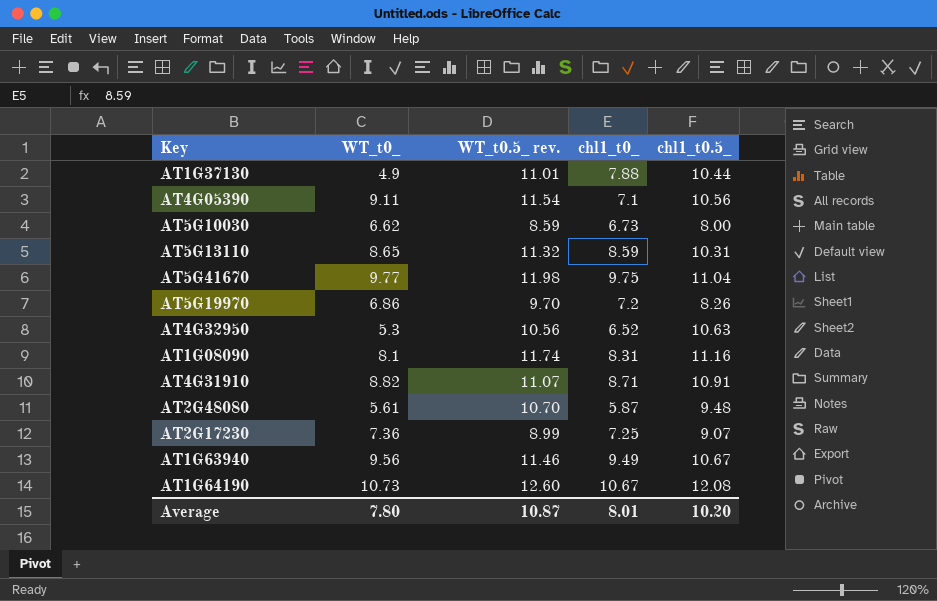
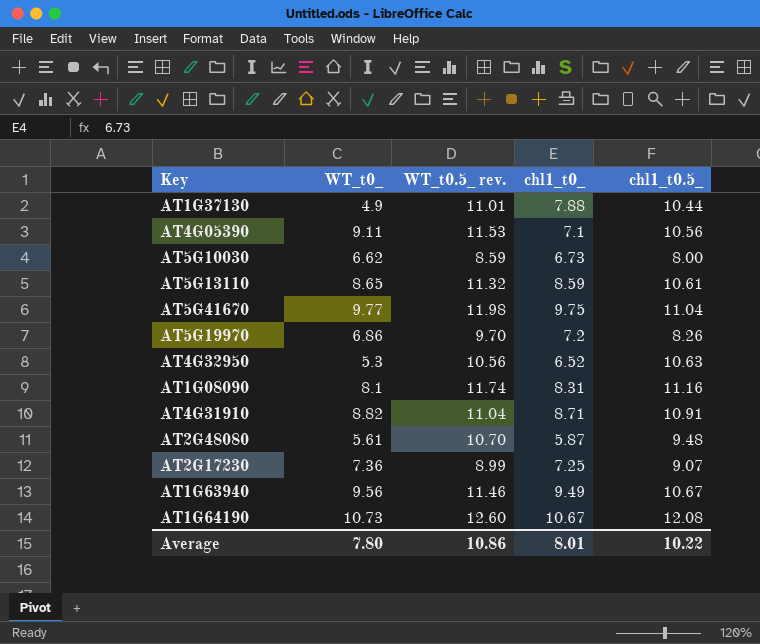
AT4G05390 | WT_t0.5_ rev.: 11.54 -> 11.53
AT5G13110 | chl1_t0.5_: 10.31 -> 10.61
AT4G31910 | WT_t0.5_ rev.: 11.07 -> 11.04
Average | WT_t0.5_ rev.: 10.87 -> 10.86
Average | chl1_t0.5_: 10.20 -> 10.22

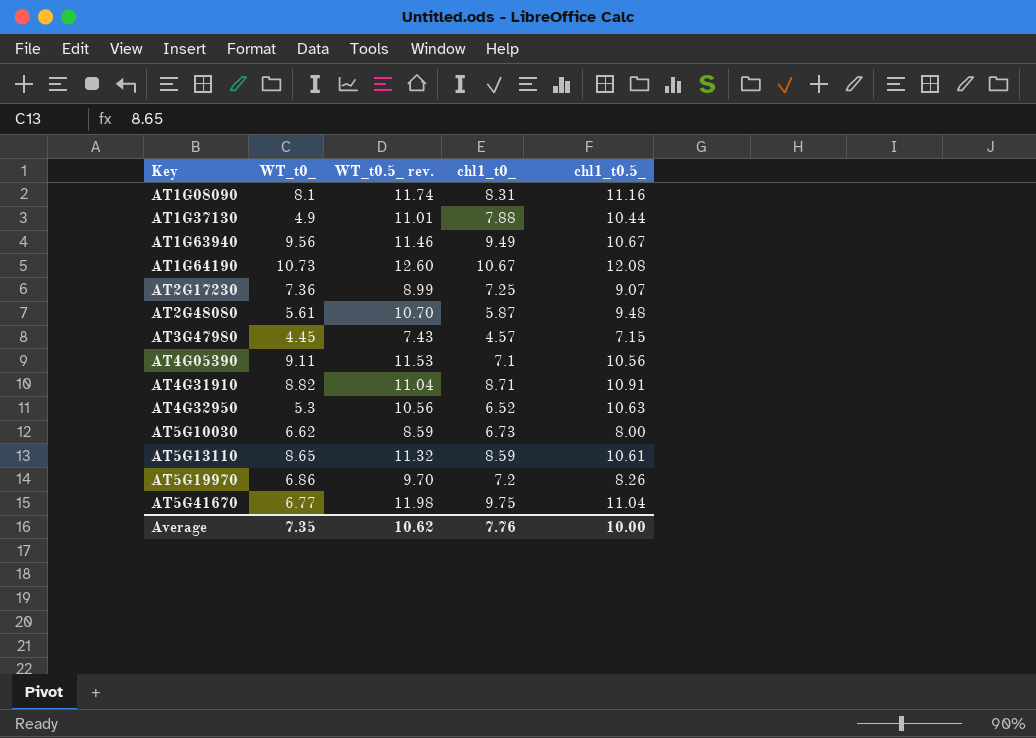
row order: none -> Key ascending
row AT3G47980: none -> 4.45 | 7.43 | 4.57 | 7.15
AT5G41670 | WT_t0_: 9.77 -> 6.77
Average | WT_t0_: 7.80 -> 7.35
Average | WT_t0.5_ rev.: 10.86 -> 10.62
Average | chl1_t0_: 8.01 -> 7.76
Average | chl1_t0.5_: 10.22 -> 10.00

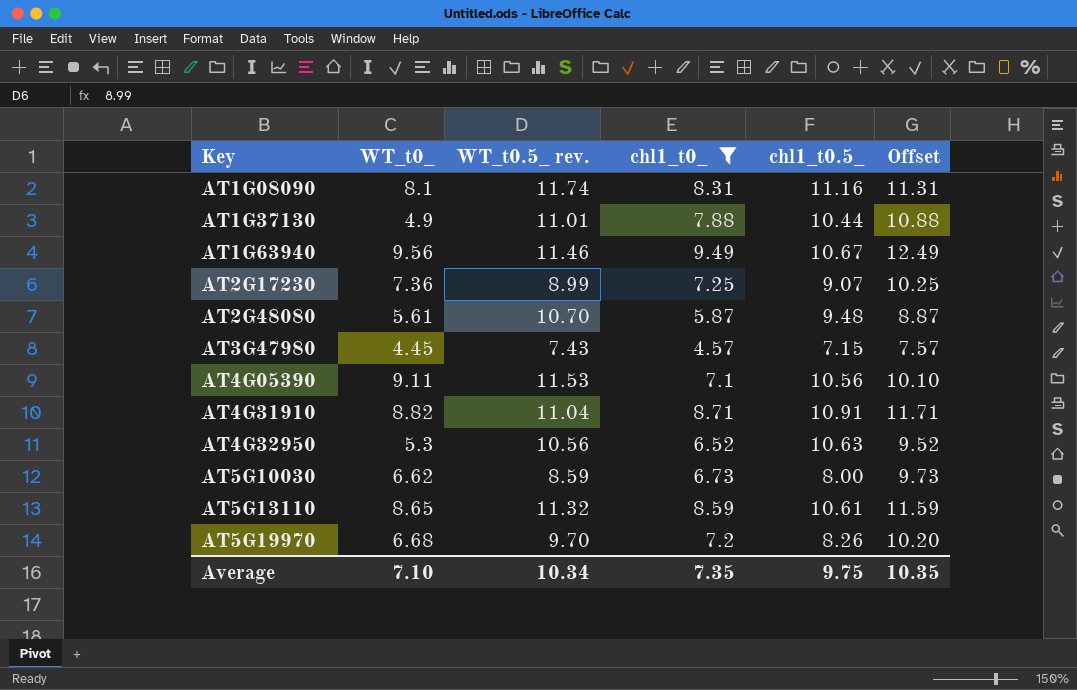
filter: none -> chl1_t0_ <= 9.49
column Offset | formula: none -> [chl1_t0_] + 3
AT5G19970 | WT_t0_: 6.86 -> 6.68
Average | WT_t0_: 7.35 -> 7.10
Average | WT_t0.5_ rev.: 10.62 -> 10.34
Average | chl1_t0_: 7.76 -> 7.35
Average | chl1_t0.5_: 10.00 -> 9.75

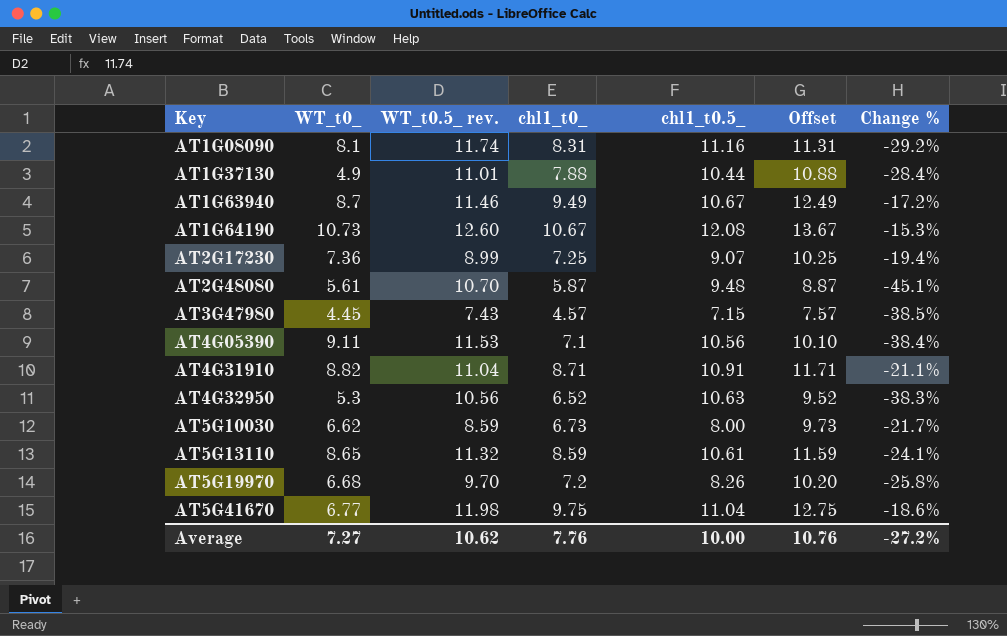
filter: chl1_t0_ <= 9.49 -> none
column Change % | formula: none -> ([chl1_t0_] - [WT_t0.5_ rev.]) / [WT_t0.5_ rev.]
AT1G63940 | WT_t0_: 9.56 -> 8.7
Average | WT_t0_: 7.10 -> 7.27
Average | WT_t0.5_ rev.: 10.34 -> 10.62
Average | chl1_t0_: 7.35 -> 7.76
Average | chl1_t0.5_: 9.75 -> 10.00
Average | Offset: 10.35 -> 10.76

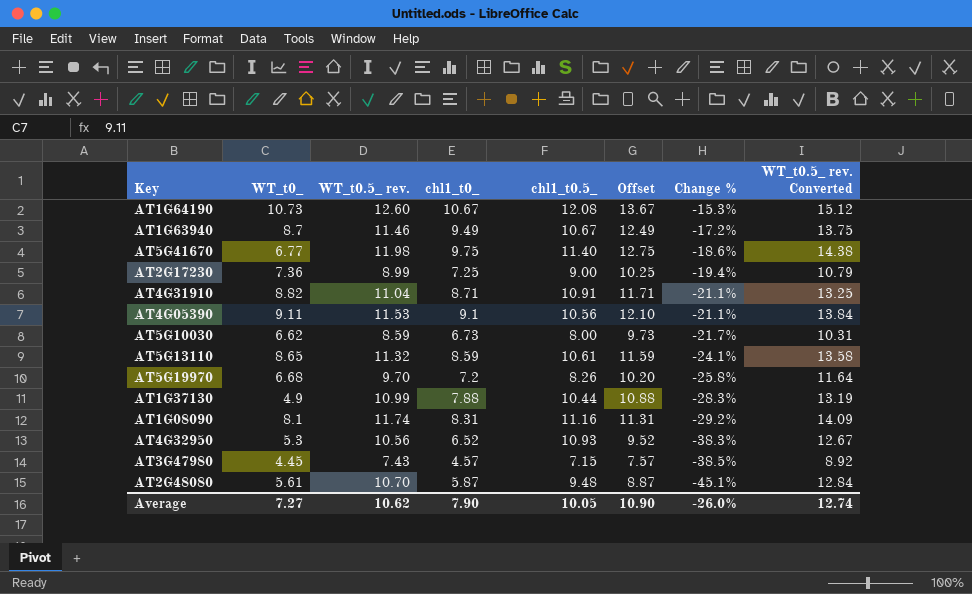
row order: Key ascending -> Change % descending
column WT_t0.5_ rev. Converted | formula: none -> [WT_t0.5_ rev.] * 1.2
AT5G41670 | chl1_t0.5_: 11.04 -> 11.40
AT2G17230 | chl1_t0.5_: 9.07 -> 9.00
AT4G05390 | chl1_t0_: 7.1 -> 9.1
AT4G05390 | Offset: 10.10 -> 12.10
AT4G05390 | Change %: -38.4% -> -21.1%
AT1G37130 | WT_t0.5_ rev.: 11.01 -> 10.99
AT1G37130 | Change %: -28.4% -> -28.3%
AT4G32950 | chl1_t0.5_: 10.63 -> 10.93
Average | chl1_t0_: 7.76 -> 7.90
Average | chl1_t0.5_: 10.00 -> 10.05
Average | Offset: 10.76 -> 10.90
Average | Change %: -27.2% -> -26.0%

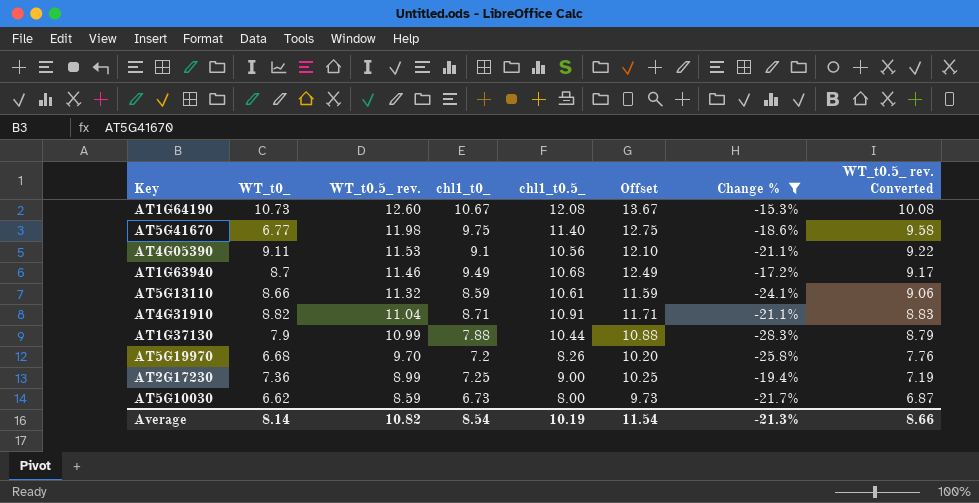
filter: none -> Change % >= -28.3%
row order: Change % descending -> WT_t0.5_ rev. descending
column WT_t0.5_ rev. Converted | formula: [WT_t0.5_ rev.] * 1.2 -> [WT_t0.5_ rev.] * 0.8
AT1G63940 | chl1_t0.5_: 10.67 -> 10.68
AT5G13110 | WT_t0_: 8.65 -> 8.66
AT1G37130 | WT_t0_: 4.9 -> 7.9
Average | WT_t0_: 7.27 -> 8.14
Average | WT_t0.5_ rev.: 10.62 -> 10.82
Average | chl1_t0_: 7.90 -> 8.54
Average | chl1_t0.5_: 10.05 -> 10.19
Average | Offset: 10.90 -> 11.54
Average | Change %: -26.0% -> -21.3%
Average | WT_t0.5_ rev. Converted: 12.74 -> 8.66

